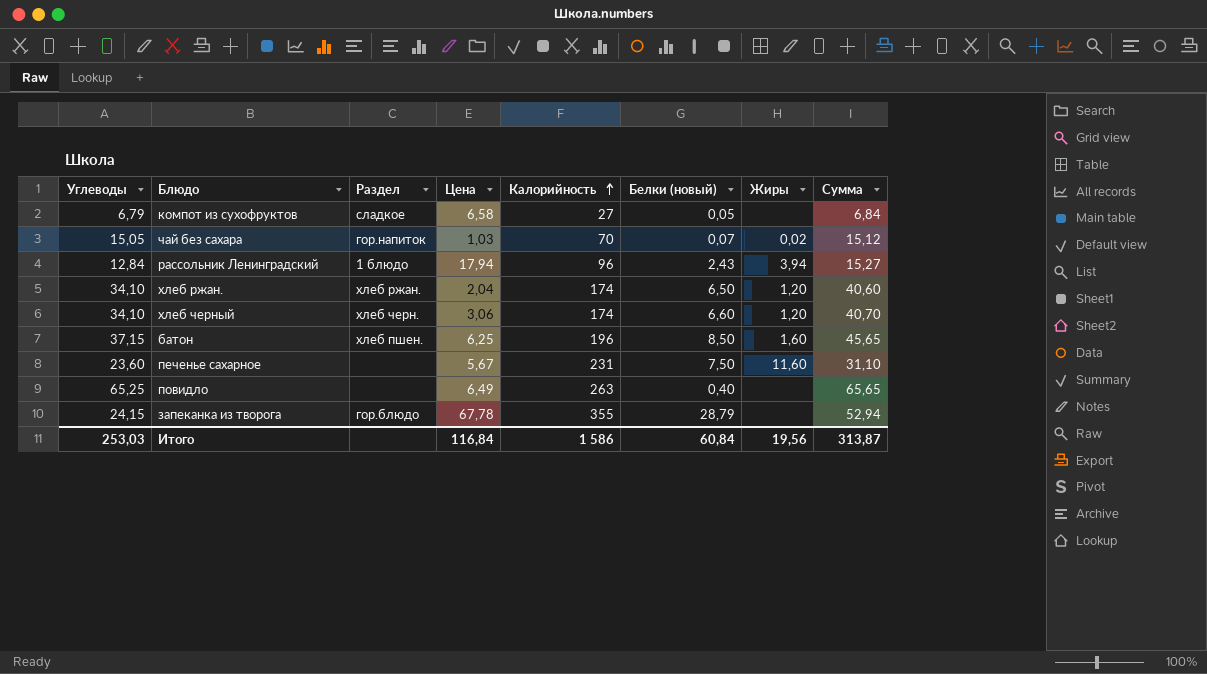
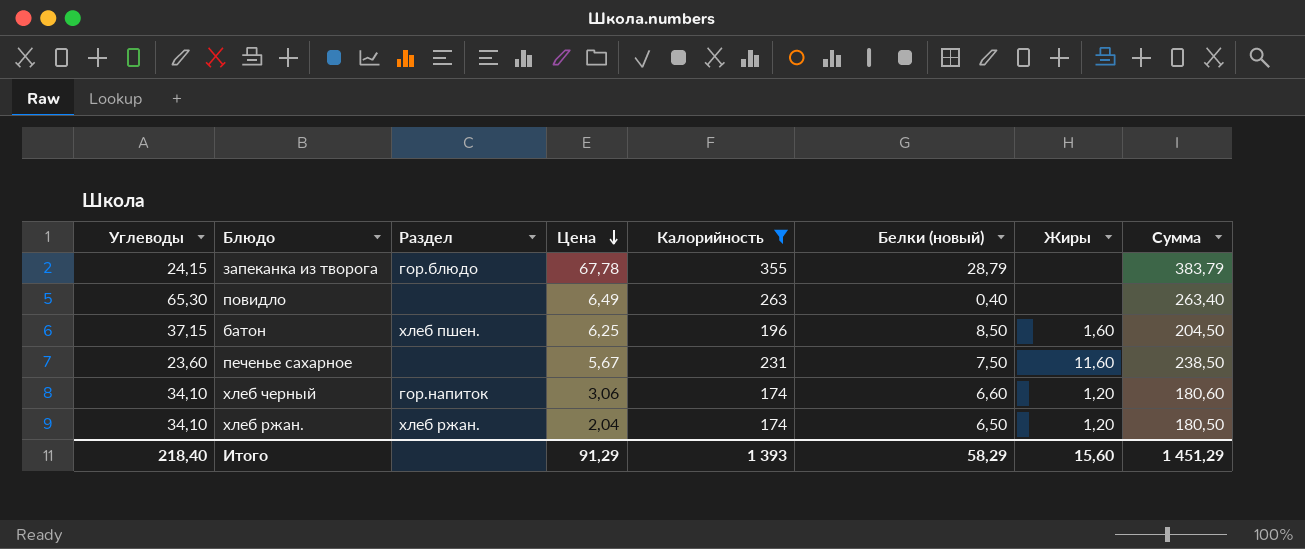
filter: none -> Калорийность >= 174
row order: Калорийность ascending -> Цена descending
column Сумма | formula: [Углеводы] + [Белки (новый)] -> [Калорийность] + [Белки (новый)]
повидло | Углеводы: 65,25 -> 65,30
хлеб черный | Раздел: хлеб черн. -> гор.напиток
Итого | Углеводы: 253,03 -> 218,40
Итого | Цена: 116,84 -> 91,29
Итого | Калорийность: 1 586 -> 1 393
Итого | Белки (новый): 60,84 -> 58,29
Итого | Жиры: 19,56 -> 15,60
Итого | Сумма: 313,87 -> 1 451,29

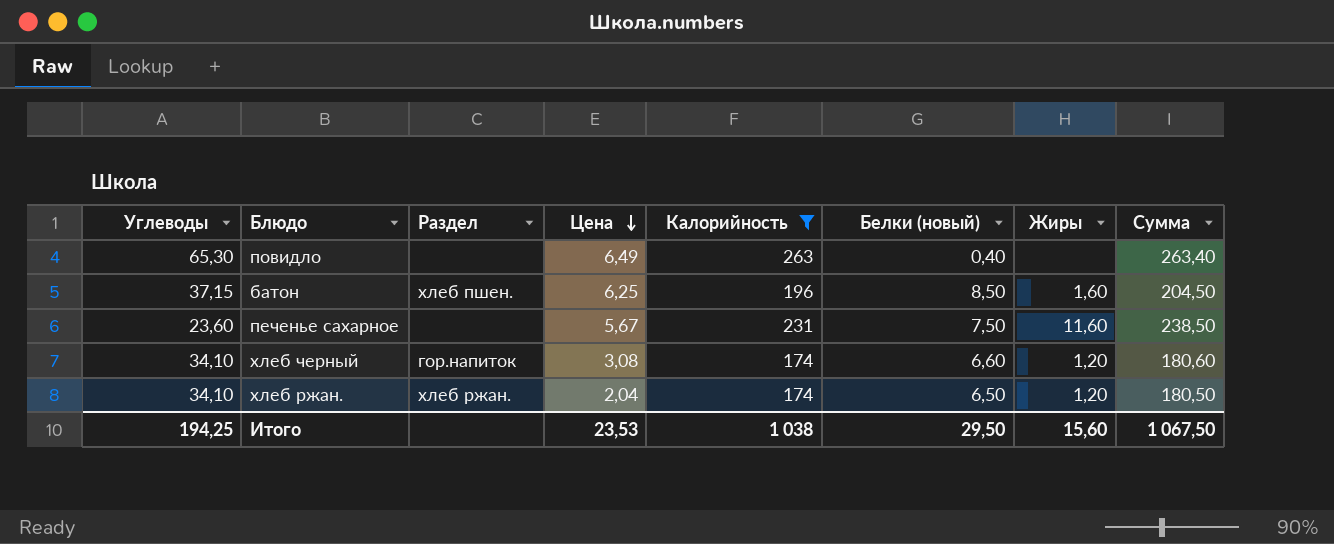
row запеканка из творога: 24,15 | гор.блюдо | 67,78 | 355 | 28,79 | none | 383,79 -> none
хлеб черный | Цена: 3,06 -> 3,08
Итого | Углеводы: 218,40 -> 194,25
Итого | Цена: 91,29 -> 23,53
Итого | Калорийность: 1 393 -> 1 038
Итого | Белки (новый): 58,29 -> 29,50
Итого | Сумма: 1 451,29 -> 1 067,50

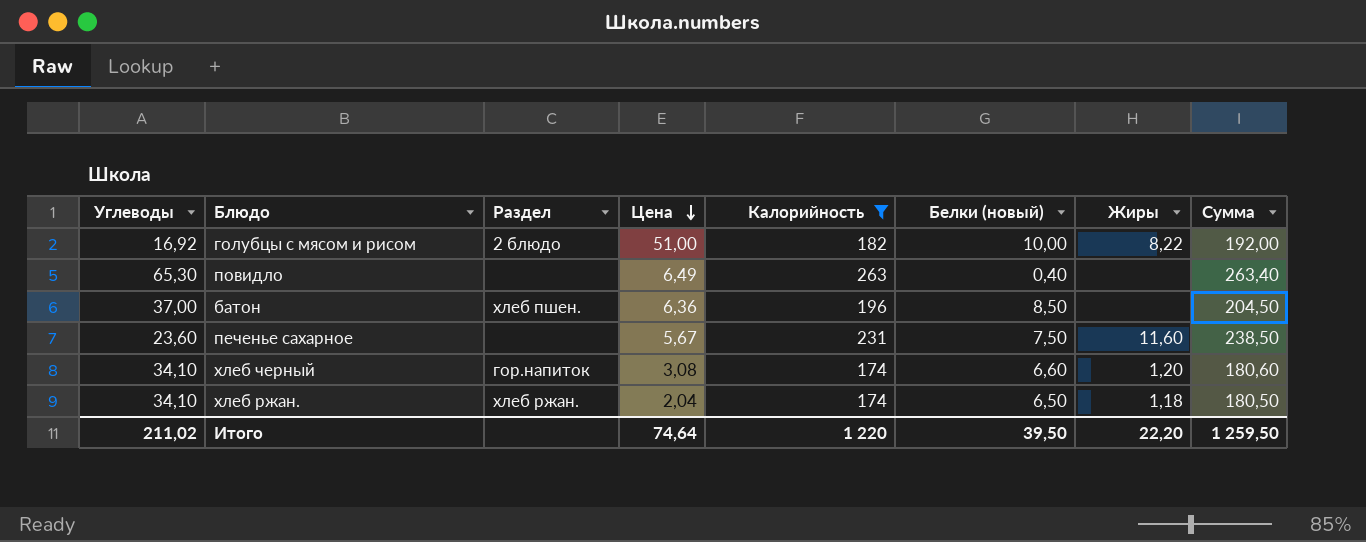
row голубцы с мясом и рисом: none -> 16,92 | 2 блюдо | 51,00 | 182 | 10,00 | 8,22 | 192,00
батон | Углеводы: 37,15 -> 37,00
батон | Цена: 6,25 -> 6,36
батон | Жиры: 1,60 -> none
хлеб ржан. | Жиры: 1,20 -> 1,18
Итого | Углеводы: 194,25 -> 211,02
Итого | Цена: 23,53 -> 74,64
Итого | Калорийность: 1 038 -> 1 220
Итого | Белки (новый): 29,50 -> 39,50
Итого | Жиры: 15,60 -> 22,20
Итого | Сумма: 1 067,50 -> 1 259,50

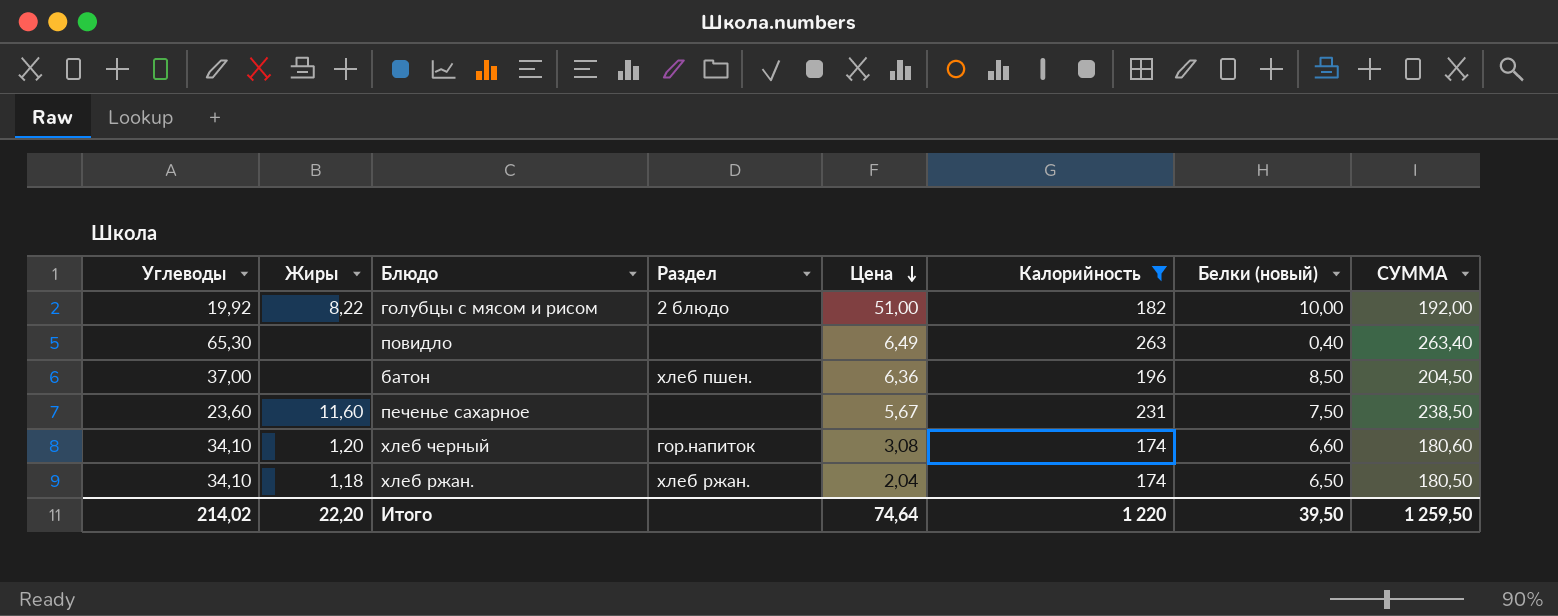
column Жиры | position: 7 -> 2
column name: Сумма -> СУММА
голубцы с мясом и рисом | Углеводы: 16,92 -> 19,92
Итого | Углеводы: 211,02 -> 214,02

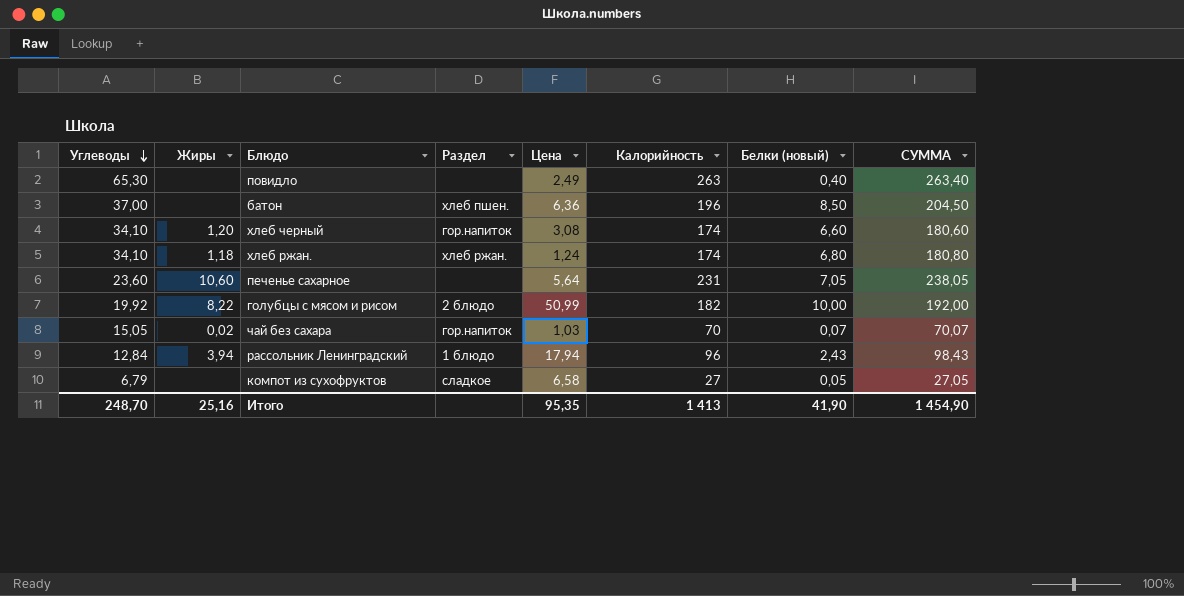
filter: Калорийность >= 174 -> none
row order: Цена descending -> Углеводы descending
повидло | Цена: 6,49 -> 2,49
хлеб ржан. | Цена: 2,04 -> 1,24
хлеб ржан. | Белки (новый): 6,50 -> 6,80
хлеб ржан. | СУММА: 180,50 -> 180,80
печенье сахарное | Жиры: 11,60 -> 10,60
печенье сахарное | Цена: 5,67 -> 5,64
печенье сахарное | Белки (новый): 7,50 -> 7,05
печенье сахарное | СУММА: 238,50 -> 238,05
голубцы с мясом и рисом | Цена: 51,00 -> 50,99
Итого | Углеводы: 214,02 -> 248,70
Итого | Жиры: 22,20 -> 25,16
Итого | Цена: 74,64 -> 95,35
Итого | Калорийность: 1 220 -> 1 413
Итого | Белки (новый): 39,50 -> 41,90
Итого | СУММА: 1 259,50 -> 1 454,90

